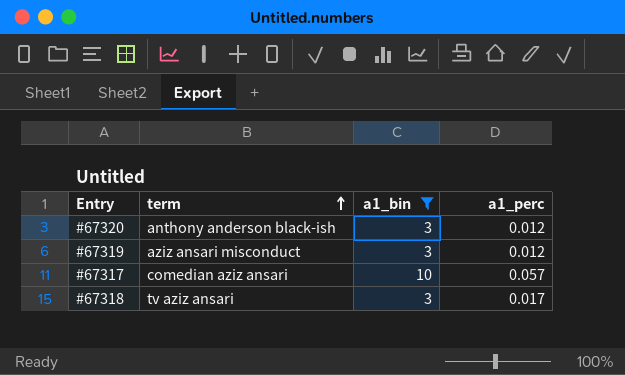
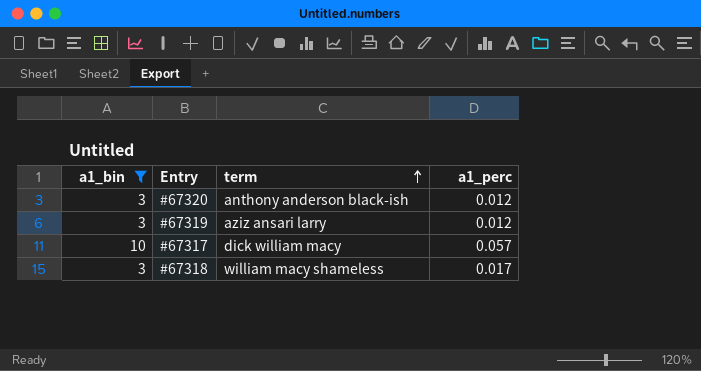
column a1_bin | position: 3 -> 1
#67319 | term: aziz ansari misconduct -> aziz ansari larry
#67317 | term: comedian aziz ansari -> dick william macy
#67318 | term: tv aziz ansari -> william macy shameless

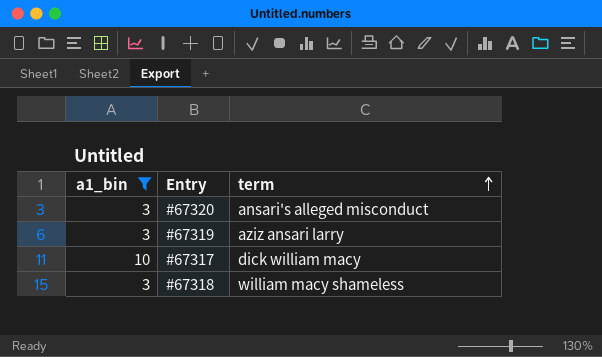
column a1_perc | position: 4 -> none
#67320 | term: anthony anderson black-ish -> ansari's alleged misconduct

